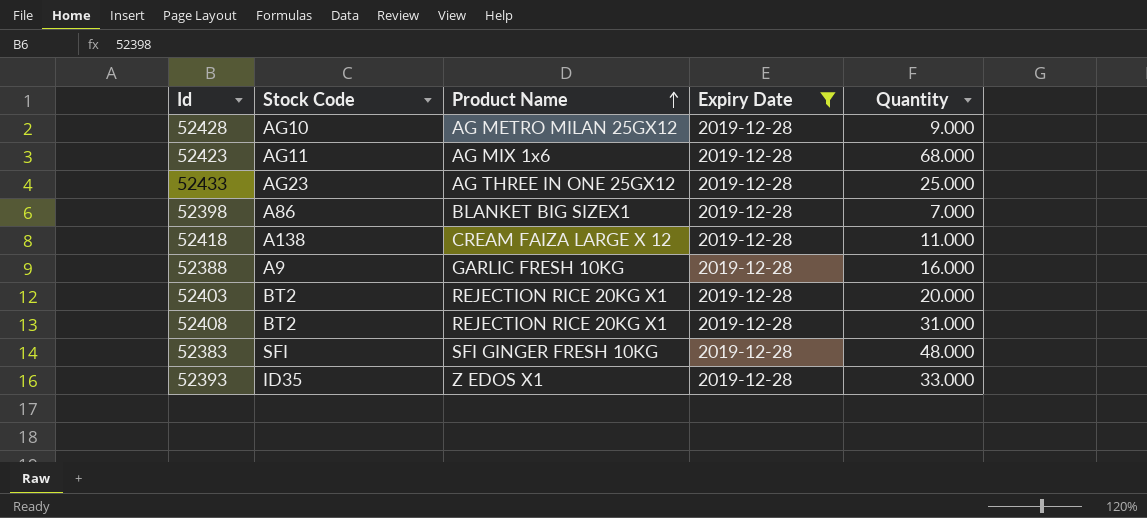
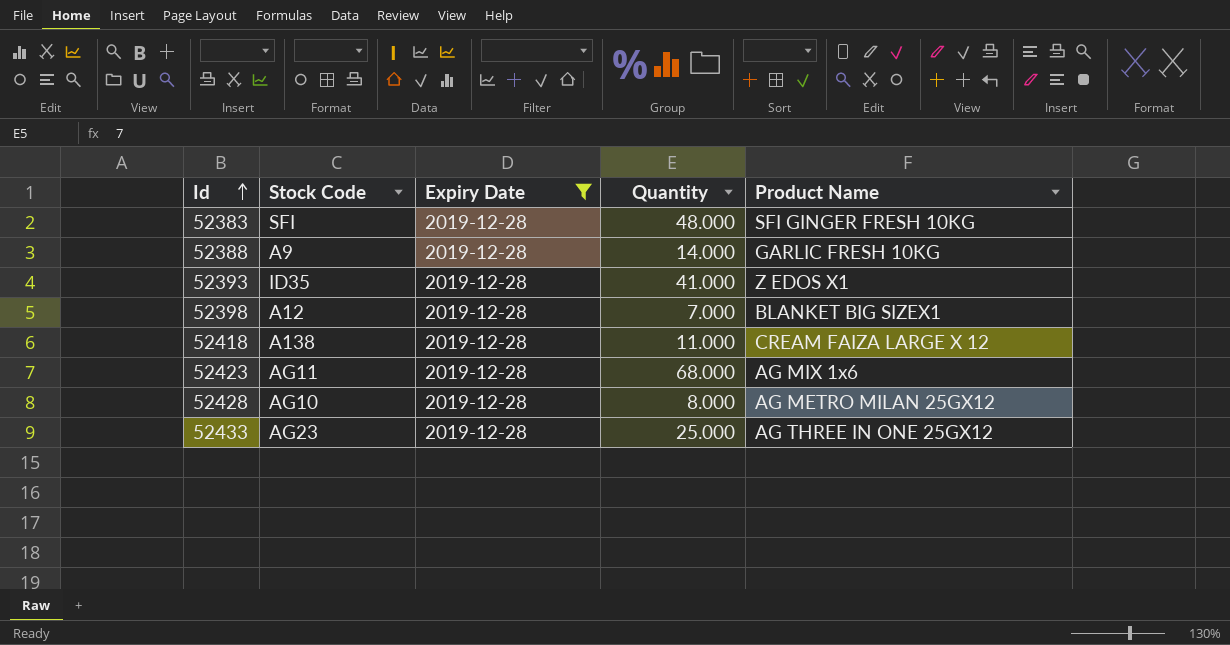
row order: Product Name ascending -> Id ascending
column Product Name | position: 3 -> 5
row 52403: BT2 | REJECTION RICE 20KG X1 | 2019-12-28 | 20.000 -> none
row 52408: BT2 | REJECTION RICE 20KG X1 | 2019-12-28 | 31.000 -> none
52388 | Quantity: 16.000 -> 14.000
52393 | Quantity: 33.000 -> 41.000
52398 | Stock Code: A86 -> A12
52428 | Quantity: 9.000 -> 8.000

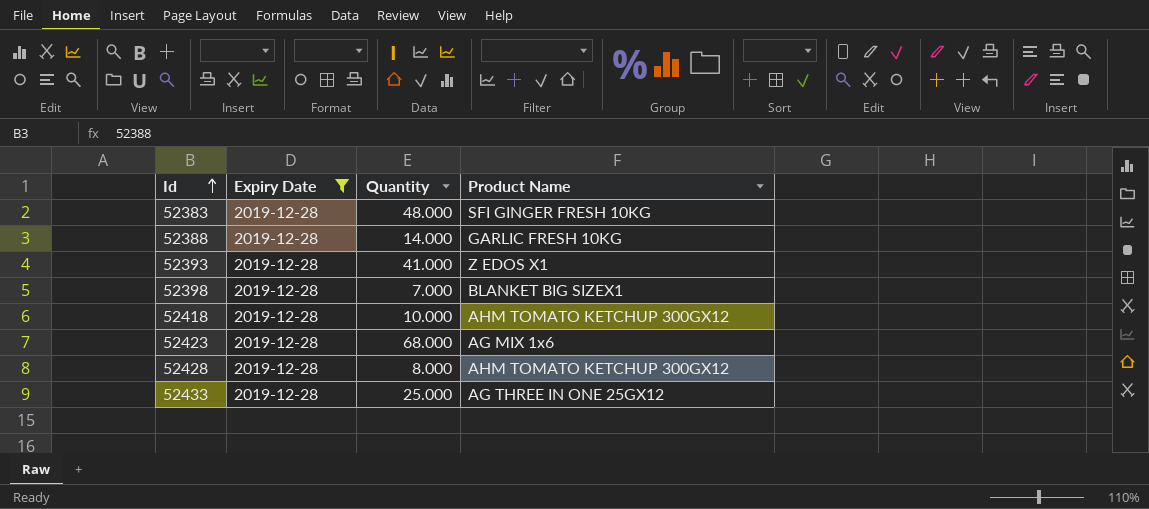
column Stock Code | position: 2 -> none
52418 | Quantity: 11.000 -> 10.000
52418 | Product Name: CREAM FAIZA LARGE X 12 -> AHM TOMATO KETCHUP 300GX12
52428 | Product Name: AG METRO MILAN 25GX12 -> AHM TOMATO KETCHUP 300GX12

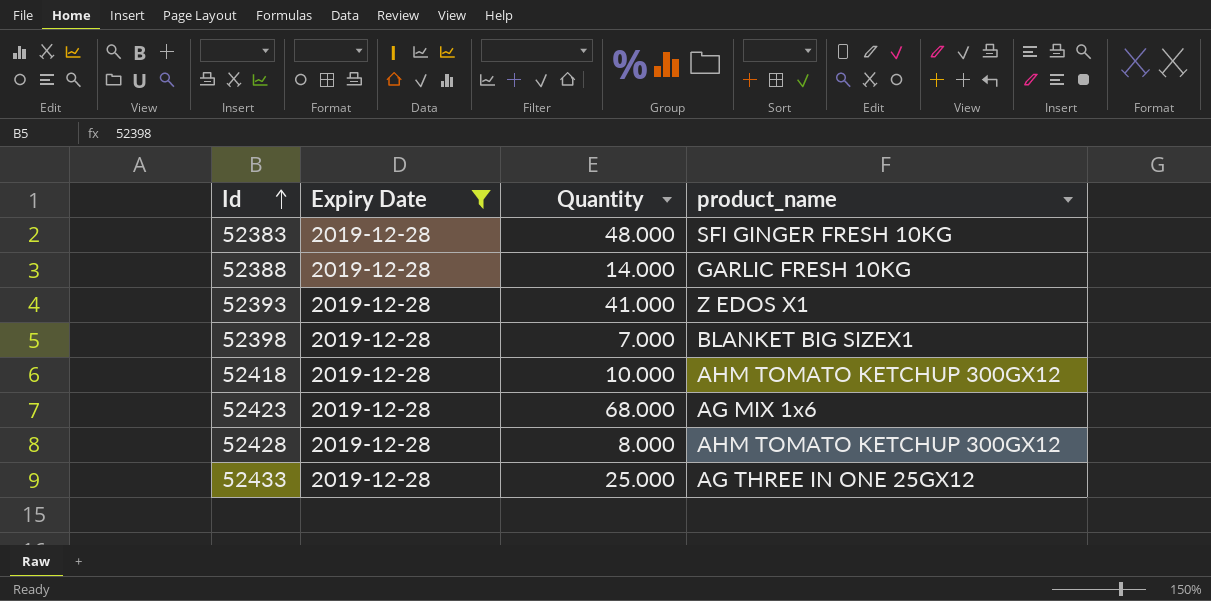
column name: Product Name -> product_name

